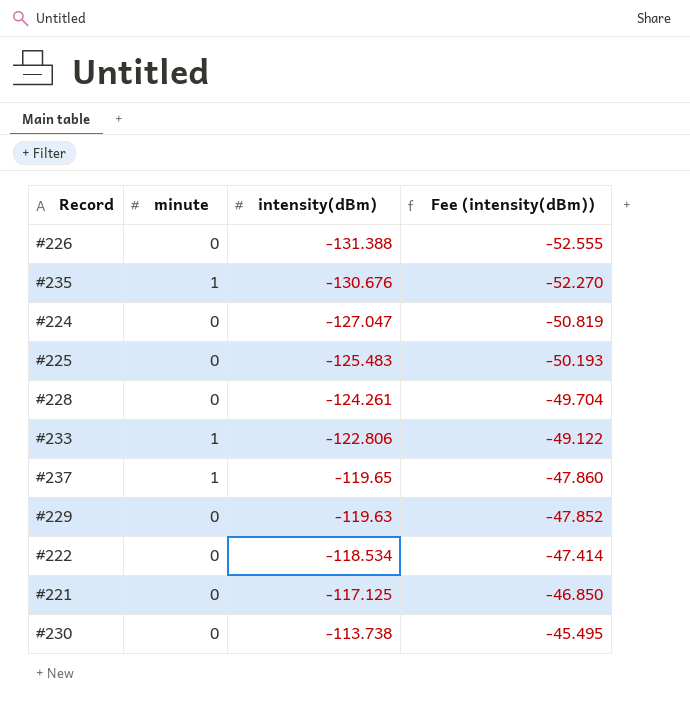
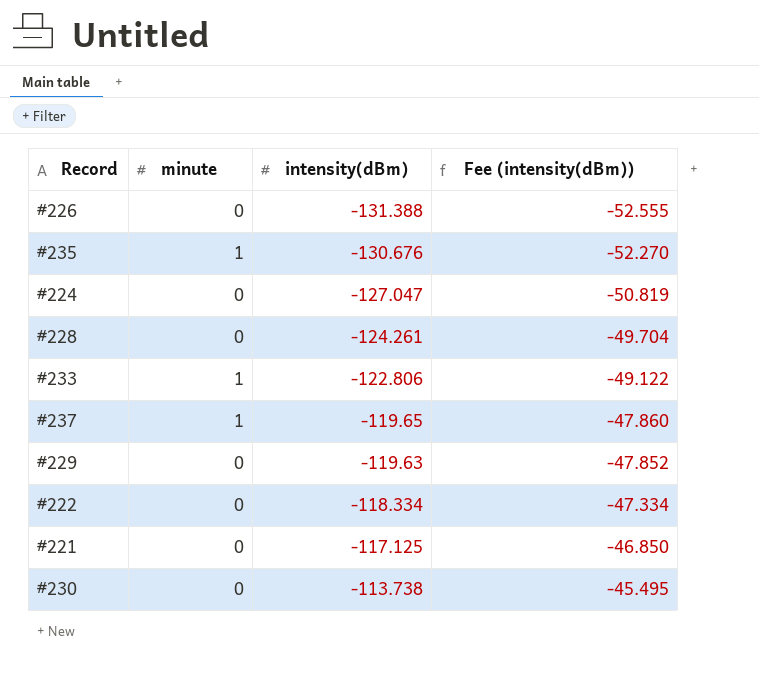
row #225: 0 | -125.483 | -50.193 -> none
#222 | intensity(dBm): -118.534 -> -118.334
#222 | Fee (intensity(dBm)): -47.414 -> -47.334

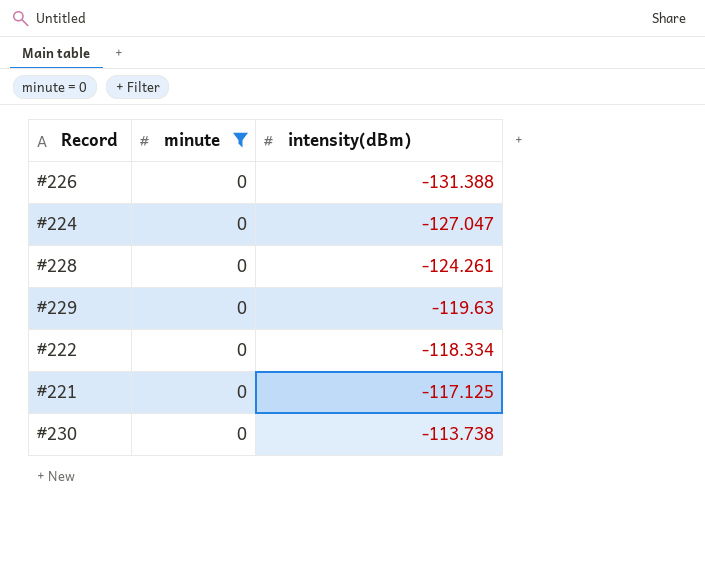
filter: none -> minute = 0
column Fee (intensity(dBm)) | formula: [intensity(dBm)] * 0.4 -> none

